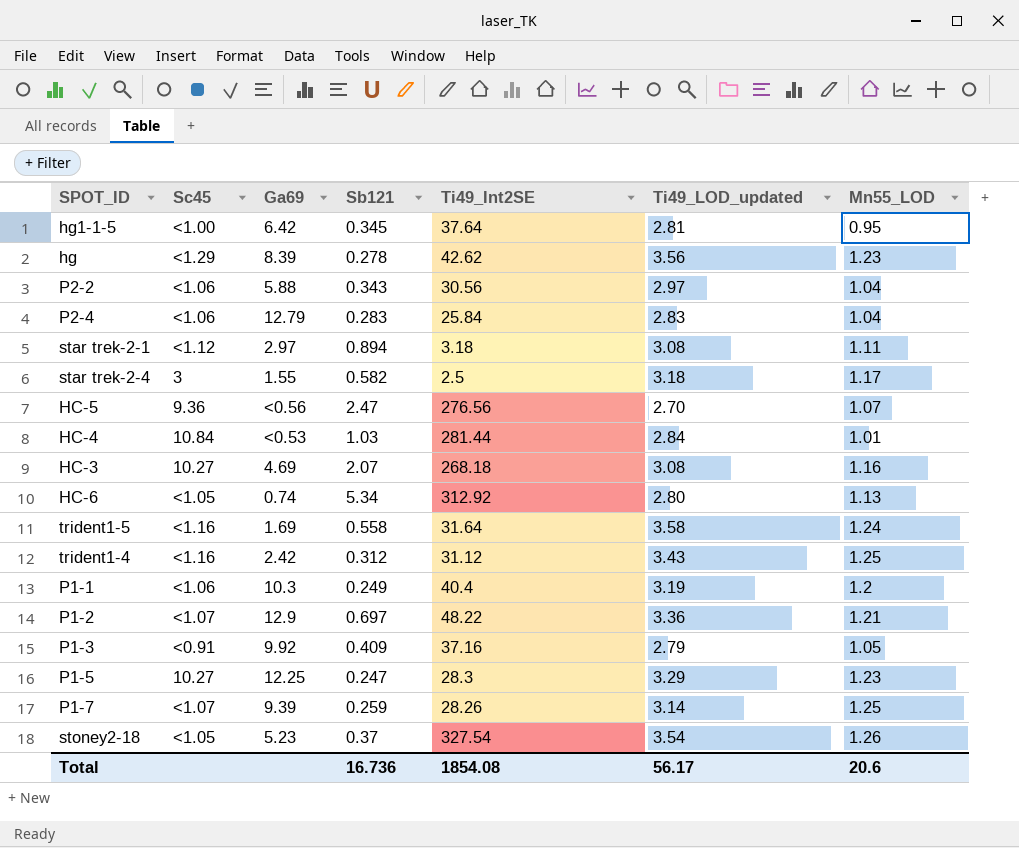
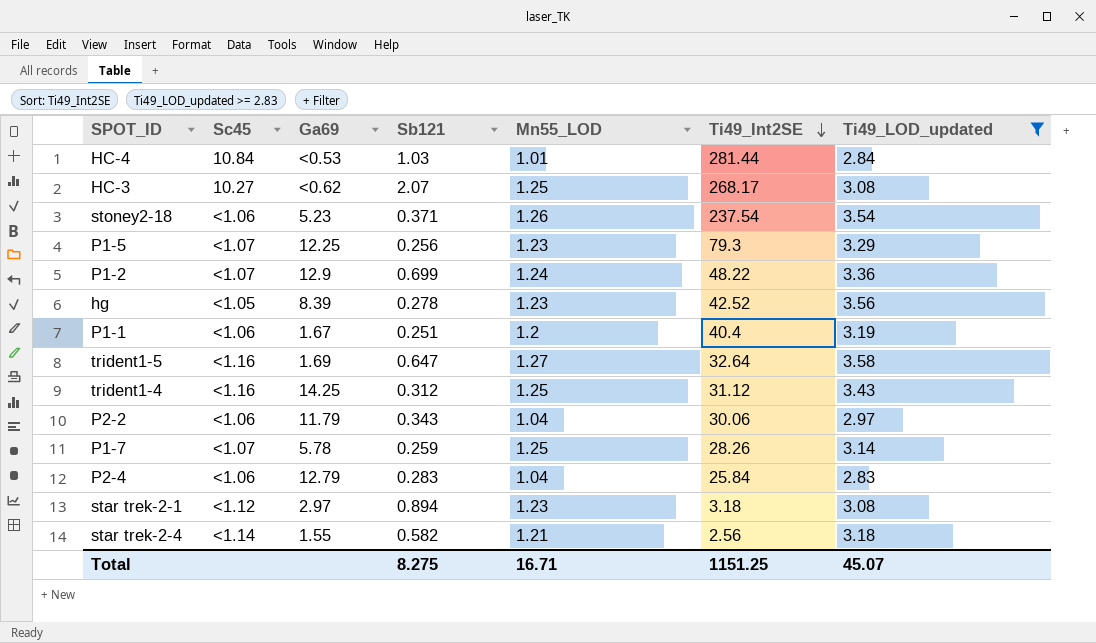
filter: none -> Ti49_LOD_updated >= 2.83
row order: none -> Ti49_Int2SE descending
column Mn55_LOD | position: 7 -> 5
HC-3 | Ga69: 4.69 -> <0.62
HC-3 | Mn55_LOD: 1.16 -> 1.25
HC-3 | Ti49_Int2SE: 268.18 -> 268.17
stoney2-18 | Sc45: <1.05 -> <1.06
stoney2-18 | Sb121: 0.37 -> 0.371
stoney2-18 | Ti49_Int2SE: 327.54 -> 237.54
P1-5 | Sc45: 10.27 -> <1.07
P1-5 | Sb121: 0.247 -> 0.256
P1-5 | Ti49_Int2SE: 28.3 -> 79.3
P1-2 | Sb121: 0.697 -> 0.699
P1-2 | Mn55_LOD: 1.21 -> 1.24
hg | Sc45: <1.29 -> <1.05
hg | Ti49_Int2SE: 42.62 -> 42.52
P1-1 | Ga69: 10.3 -> 1.67
P1-1 | Sb121: 0.249 -> 0.251
trident1-5 | Sb121: 0.558 -> 0.647
trident1-5 | Mn55_LOD: 1.24 -> 1.27
trident1-5 | Ti49_Int2SE: 31.64 -> 32.64
trident1-4 | Ga69: 2.42 -> 14.25
P2-2 | Ga69: 5.88 -> 11.79
P2-2 | Ti49_Int2SE: 30.56 -> 30.06
P1-7 | Ga69: 9.39 -> 5.78
star trek-2-1 | Mn55_LOD: 1.11 -> 1.23
star trek-2-4 | Sc45: 3 -> <1.14
star trek-2-4 | Mn55_LOD: 1.17 -> 1.21
star trek-2-4 | Ti49_Int2SE: 2.5 -> 2.56
Total | Sb121: 16.736 -> 8.275
Total | Mn55_LOD: 20.6 -> 16.71
Total | Ti49_Int2SE: 1854.08 -> 1151.25
Total | Ti49_LOD_updated: 56.17 -> 45.07

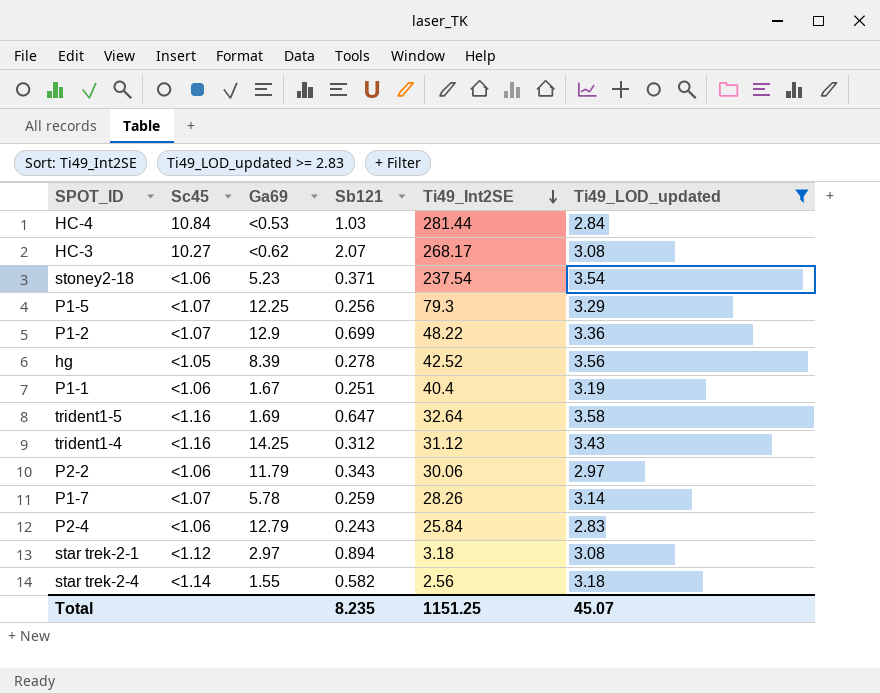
column Mn55_LOD | position: 5 -> none
P2-4 | Sb121: 0.283 -> 0.243
Total | Sb121: 8.275 -> 8.235

